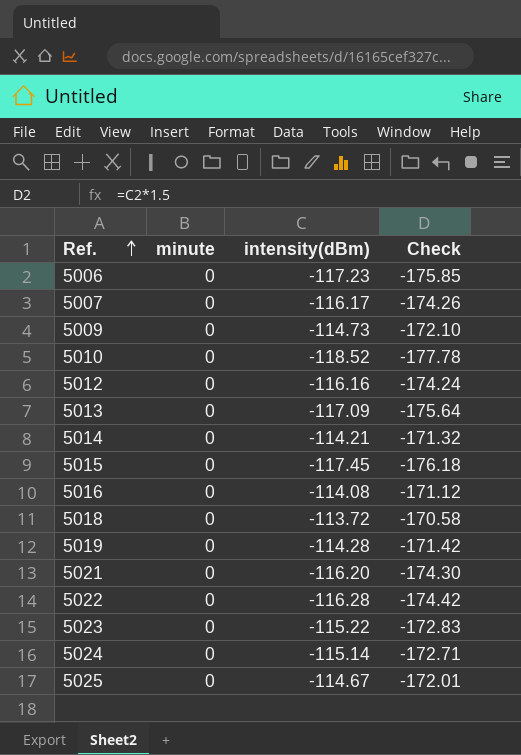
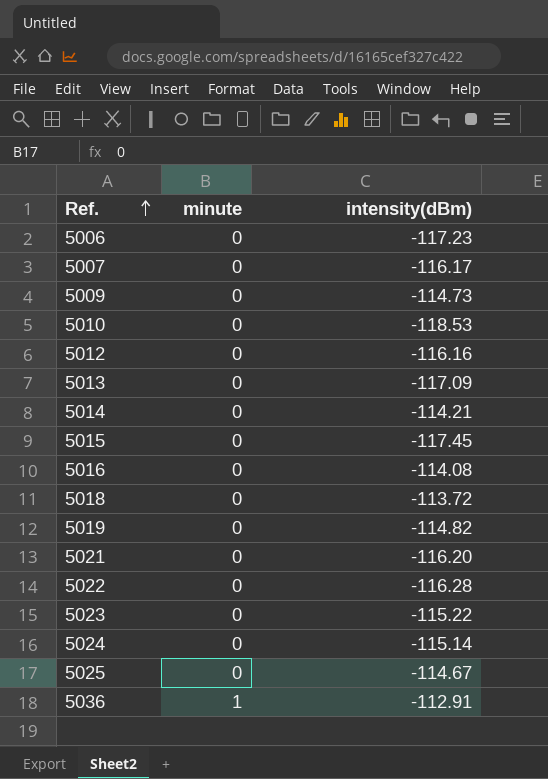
column Check | formula: [intensity(dBm)] * 1.5 -> none
5010 | intensity(dBm): -118.52 -> -118.53
5019 | intensity(dBm): -114.28 -> -114.82
row 5036: none -> 1 | -112.91

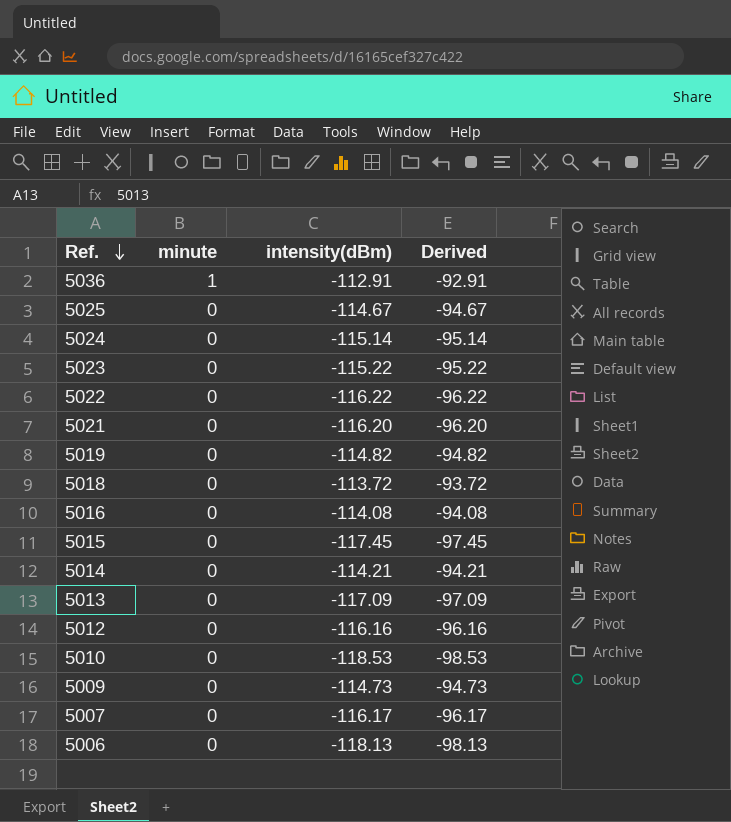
row order: Ref. ascending -> Ref. descending
column Derived | formula: none -> [intensity(dBm)] + 20
5022 | intensity(dBm): -116.28 -> -116.22
5006 | intensity(dBm): -117.23 -> -118.13

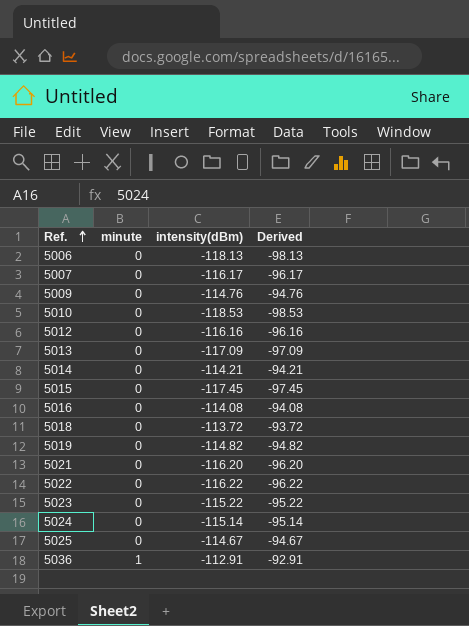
row order: Ref. descending -> Ref. ascending
5009 | intensity(dBm): -114.73 -> -114.76
5009 | Derived: -94.73 -> -94.76

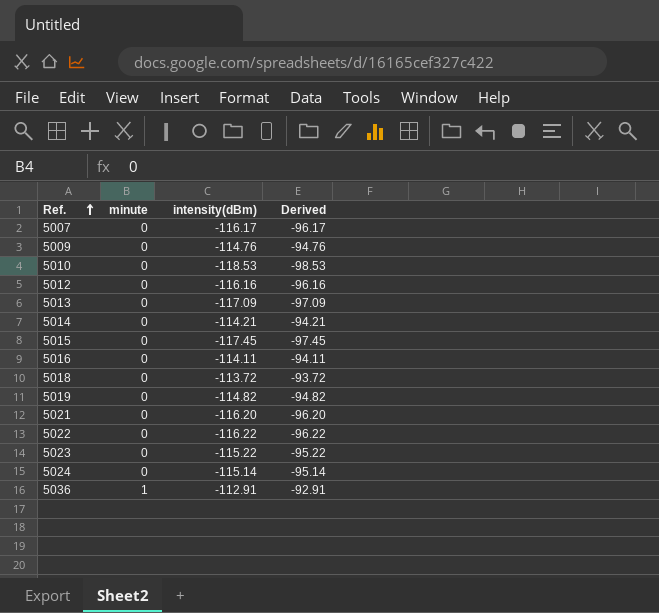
row 5006: 0 | -118.13 | -98.13 -> none
row 5025: 0 | -114.67 | -94.67 -> none
5016 | intensity(dBm): -114.08 -> -114.11
5016 | Derived: -94.08 -> -94.11

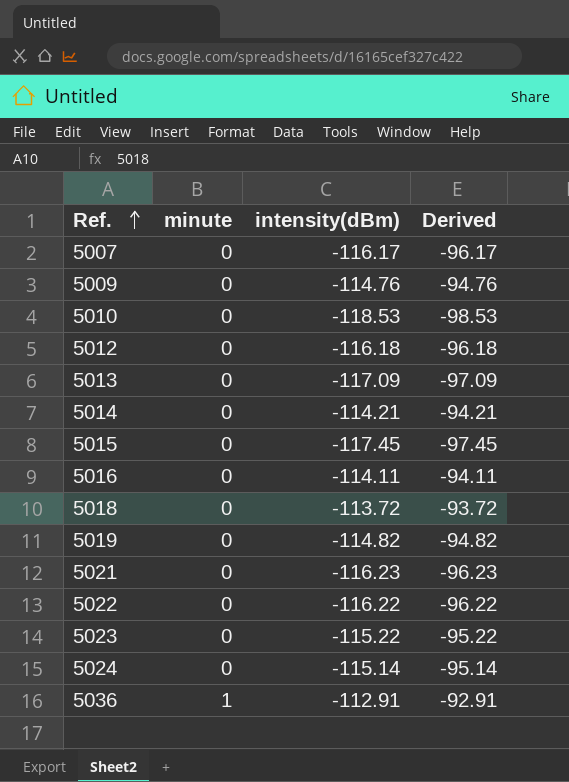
5012 | intensity(dBm): -116.16 -> -116.18
5012 | Derived: -96.16 -> -96.18
5021 | intensity(dBm): -116.20 -> -116.23
5021 | Derived: -96.20 -> -96.23

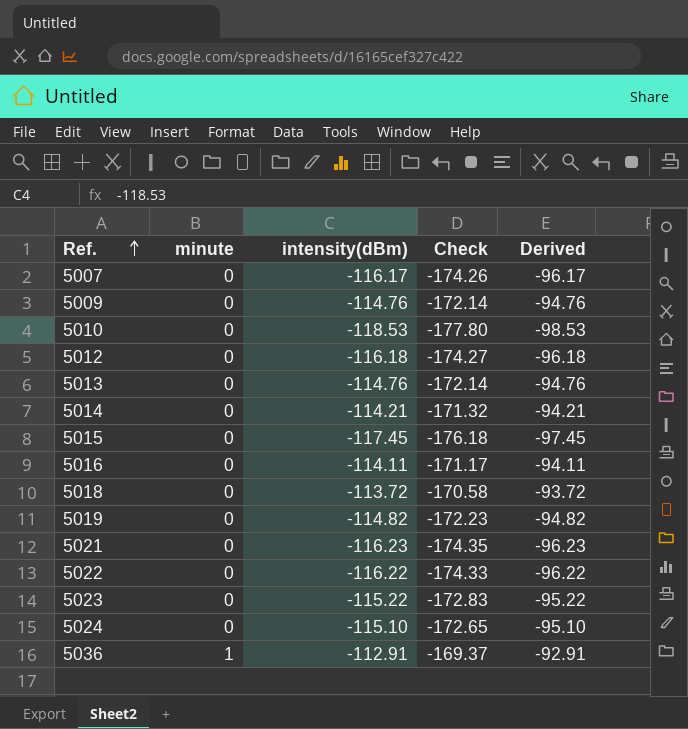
column Check | formula: none -> [intensity(dBm)] * 1.5
5013 | intensity(dBm): -117.09 -> -114.76
5013 | Derived: -97.09 -> -94.76
5024 | intensity(dBm): -115.14 -> -115.10
5024 | Derived: -95.14 -> -95.10

